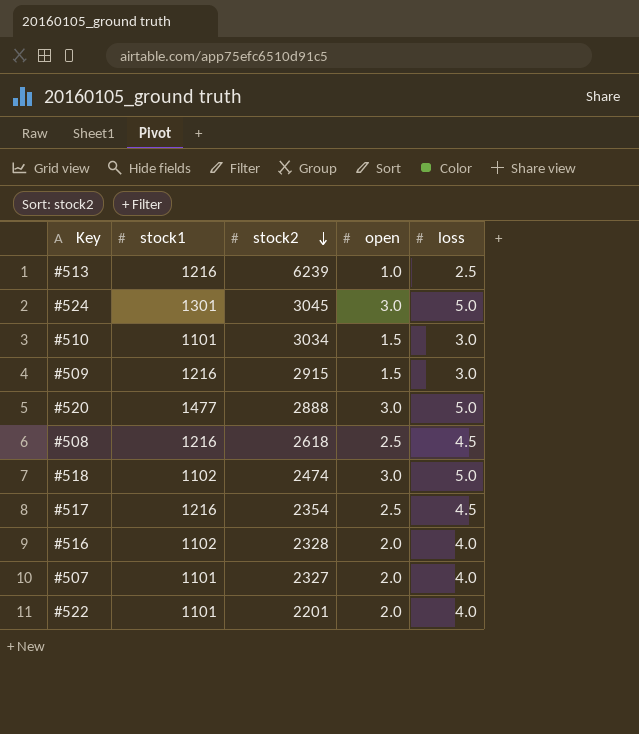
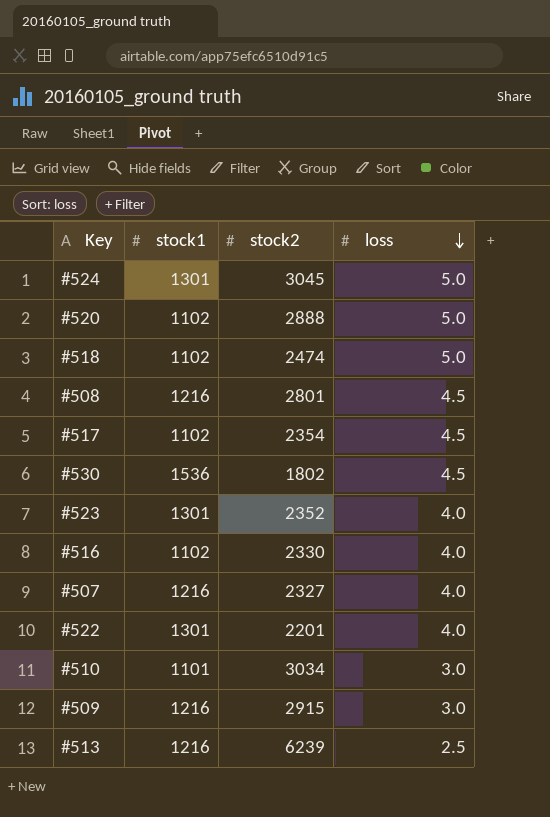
row order: stock2 descending -> loss descending
column open | position: 4 -> none
#520 | stock1: 1477 -> 1102
#508 | stock2: 2618 -> 2801
#517 | stock1: 1216 -> 1102
row #530: none -> 1536 | 1802 | 4.5
row #523: none -> 1301 | 2352 | 4.0
#516 | stock2: 2328 -> 2330
#507 | stock1: 1101 -> 1216
#522 | stock1: 1101 -> 1301

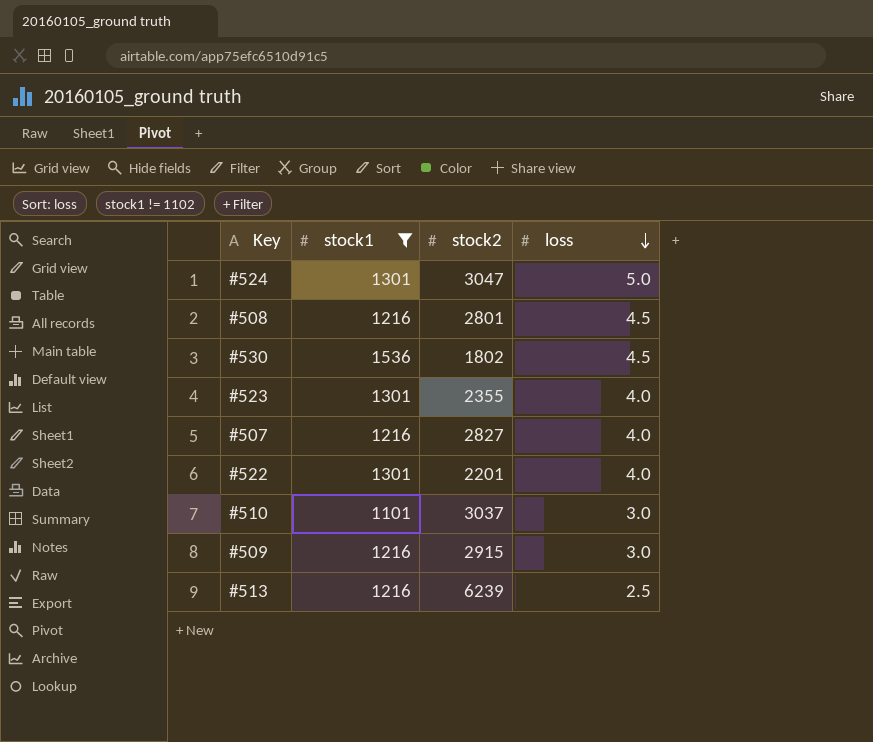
filter: none -> stock1 != 1102
#524 | stock2: 3045 -> 3047
#523 | stock2: 2352 -> 2355
#507 | stock2: 2327 -> 2827
#510 | stock2: 3034 -> 3037

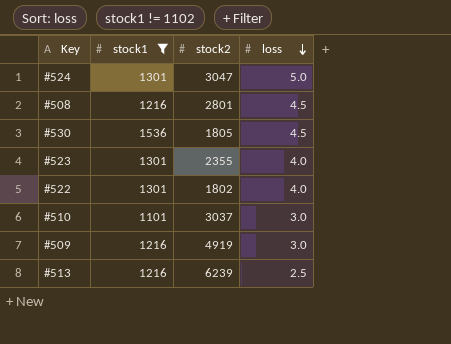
row #507: 1216 | 2827 | 4.0 -> none
#530 | stock2: 1802 -> 1805
#522 | stock2: 2201 -> 1802
#509 | stock2: 2915 -> 4919

